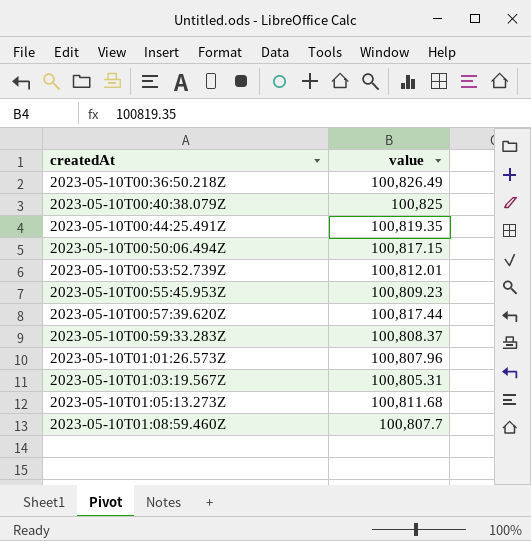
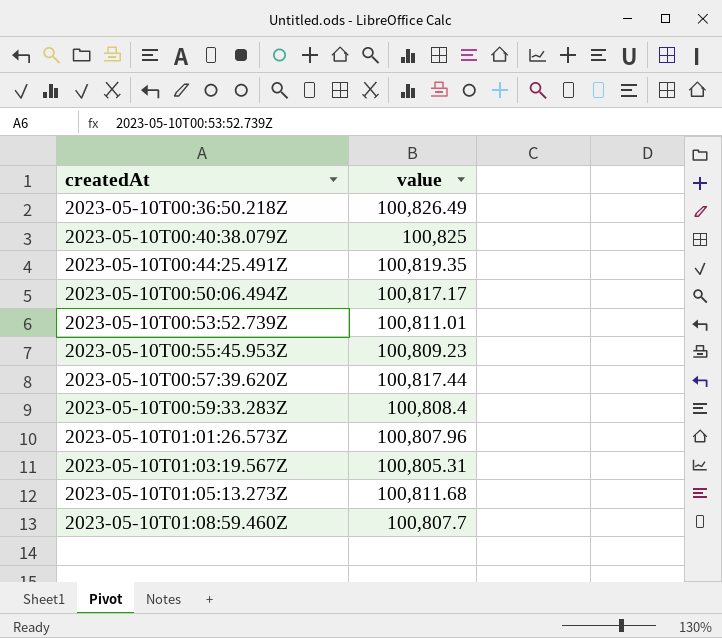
2023-05-10T00:50:06.494Z | value: 100,817.15 -> 100,817.17
2023-05-10T00:53:52.739Z | value: 100,812.01 -> 100,811.01
2023-05-10T00:59:33.283Z | value: 100,808.37 -> 100,808.4

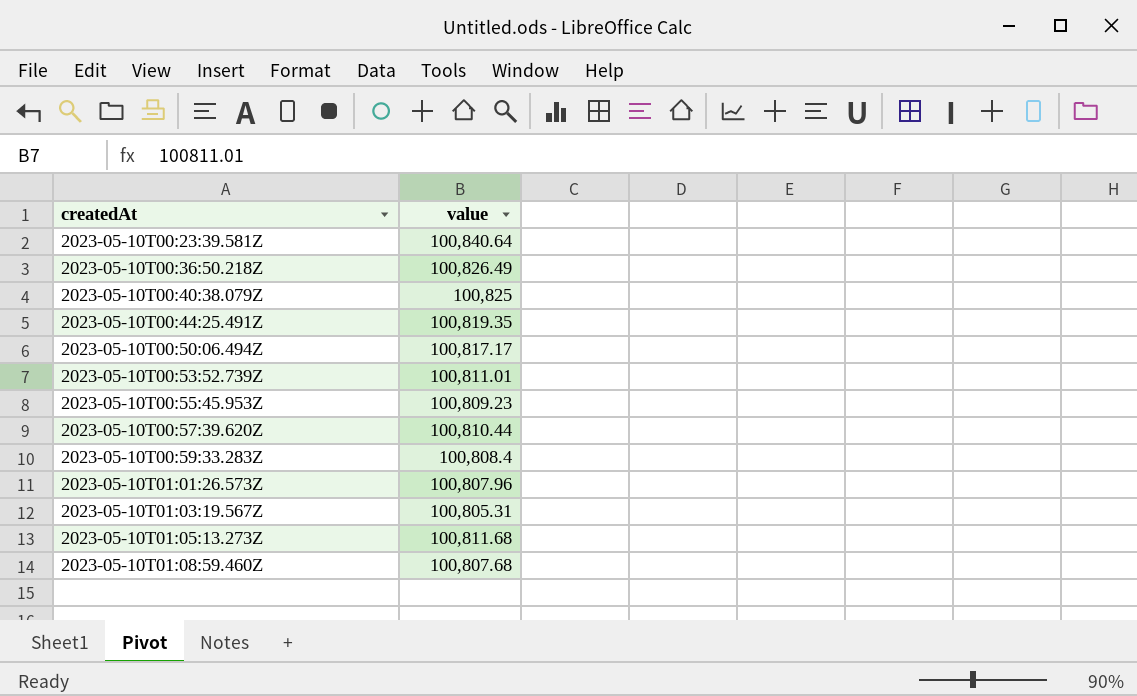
row 2023-05-10T00:23:39.581Z: none -> 100,840.64
2023-05-10T00:57:39.620Z | value: 100,817.44 -> 100,810.44
2023-05-10T01:08:59.460Z | value: 100,807.7 -> 100,807.68

